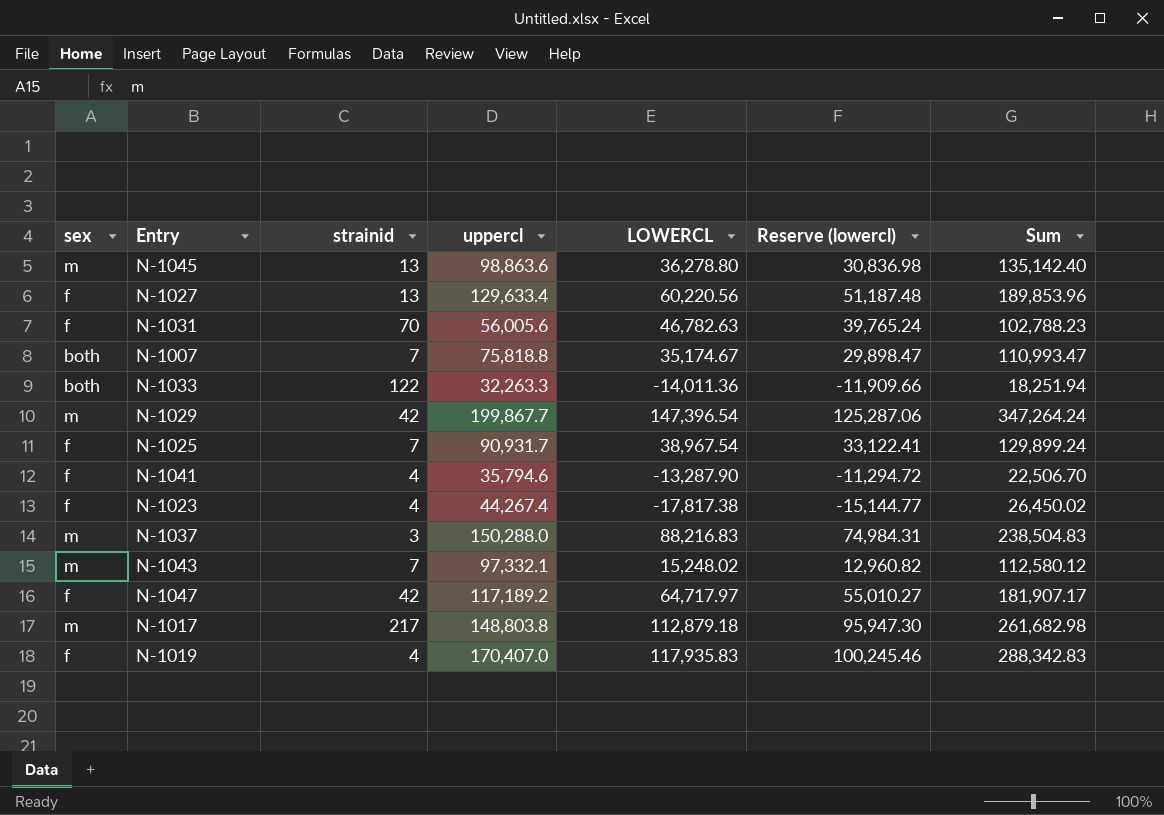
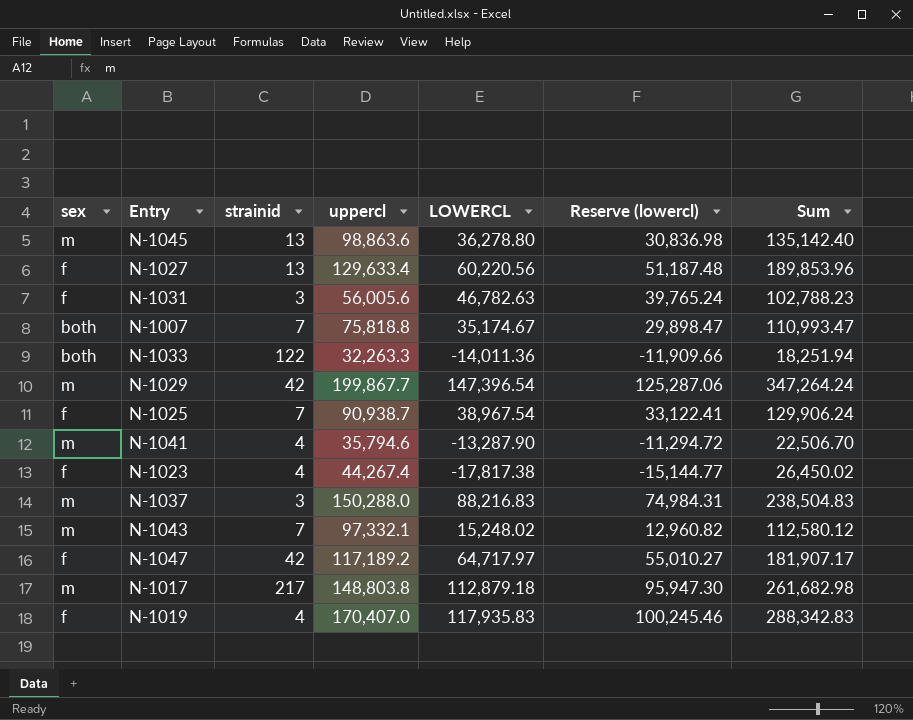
N-1031 | strainid: 70 -> 3
N-1025 | uppercl: 90,931.7 -> 90,938.7
N-1025 | Sum: 129,899.24 -> 129,906.24
N-1041 | sex: f -> m

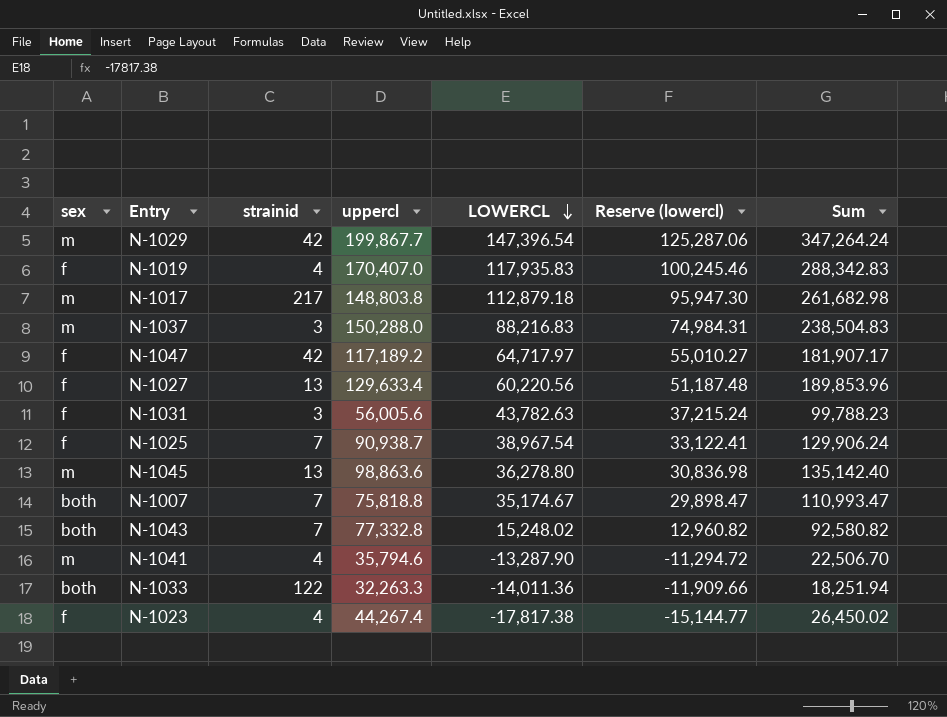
row order: none -> LOWERCL descending
N-1031 | LOWERCL: 46,782.63 -> 43,782.63
N-1031 | Reserve (lowercl): 39,765.24 -> 37,215.24
N-1031 | Sum: 102,788.23 -> 99,788.23
N-1043 | sex: m -> both
N-1043 | uppercl: 97,332.1 -> 77,332.8
N-1043 | Sum: 112,580.12 -> 92,580.82

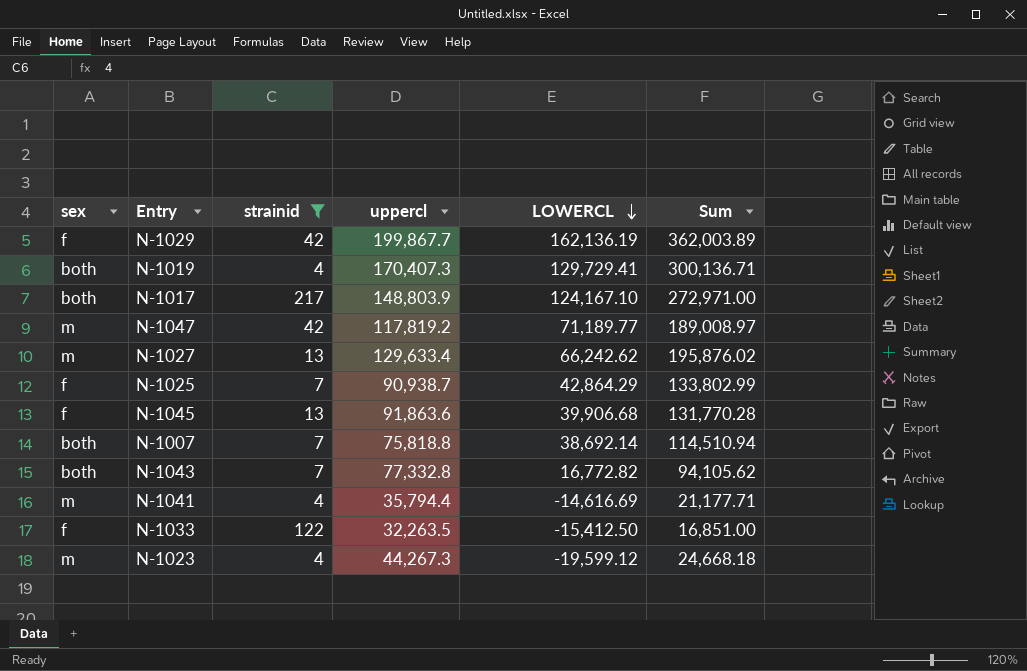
filter: none -> strainid != 3
column Reserve (lowercl) | formula: [LOWERCL] * 0.85 -> none
N-1029 | sex: m -> f
N-1029 | LOWERCL: 147,396.54 -> 162,136.19
N-1029 | Sum: 347,264.24 -> 362,003.89
N-1019 | sex: f -> both
N-1019 | uppercl: 170,407.0 -> 170,407.3
N-1019 | LOWERCL: 117,935.83 -> 129,729.41
N-1019 | Sum: 288,342.83 -> 300,136.71
N-1017 | sex: m -> both
N-1017 | uppercl: 148,803.8 -> 148,803.9
N-1017 | LOWERCL: 112,879.18 -> 124,167.10
N-1017 | Sum: 261,682.98 -> 272,971.00
N-1047 | sex: f -> m
N-1047 | uppercl: 117,189.2 -> 117,819.2
N-1047 | LOWERCL: 64,717.97 -> 71,189.77
N-1047 | Sum: 181,907.17 -> 189,008.97
N-1027 | sex: f -> m
N-1027 | LOWERCL: 60,220.56 -> 66,242.62
N-1027 | Sum: 189,853.96 -> 195,876.02
N-1025 | LOWERCL: 38,967.54 -> 42,864.29
N-1025 | Sum: 129,906.24 -> 133,802.99
N-1045 | sex: m -> f
N-1045 | uppercl: 98,863.6 -> 91,863.6
N-1045 | LOWERCL: 36,278.80 -> 39,906.68
N-1045 | Sum: 135,142.40 -> 131,770.28
N-1007 | LOWERCL: 35,174.67 -> 38,692.14
N-1007 | Sum: 110,993.47 -> 114,510.94
N-1043 | LOWERCL: 15,248.02 -> 16,772.82
N-1043 | Sum: 92,580.82 -> 94,105.62
N-1041 | uppercl: 35,794.6 -> 35,794.4
N-1041 | LOWERCL: -13,287.90 -> -14,616.69
N-1041 | Sum: 22,506.70 -> 21,177.71
N-1033 | sex: both -> f
N-1033 | uppercl: 32,263.3 -> 32,263.5
N-1033 | LOWERCL: -14,011.36 -> -15,412.50
N-1033 | Sum: 18,251.94 -> 16,851.00
N-1023 | sex: f -> m
N-1023 | uppercl: 44,267.4 -> 44,267.3
N-1023 | LOWERCL: -17,817.38 -> -19,599.12
N-1023 | Sum: 26,450.02 -> 24,668.18

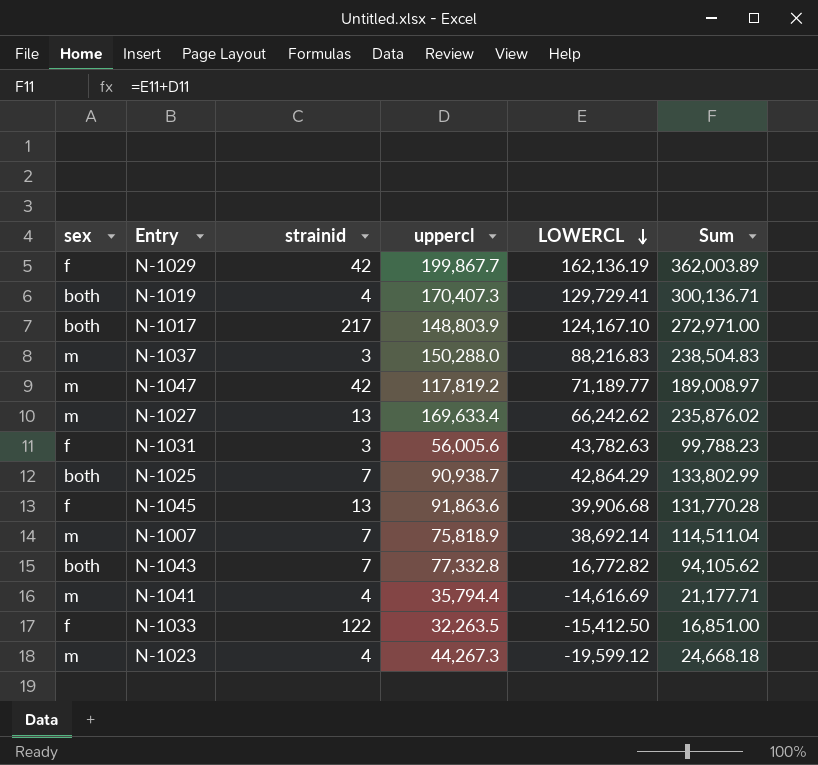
filter: strainid != 3 -> none
N-1027 | uppercl: 129,633.4 -> 169,633.4
N-1027 | Sum: 195,876.02 -> 235,876.02
N-1025 | sex: f -> both
N-1007 | sex: both -> m
N-1007 | uppercl: 75,818.8 -> 75,818.9
N-1007 | Sum: 114,510.94 -> 114,511.04

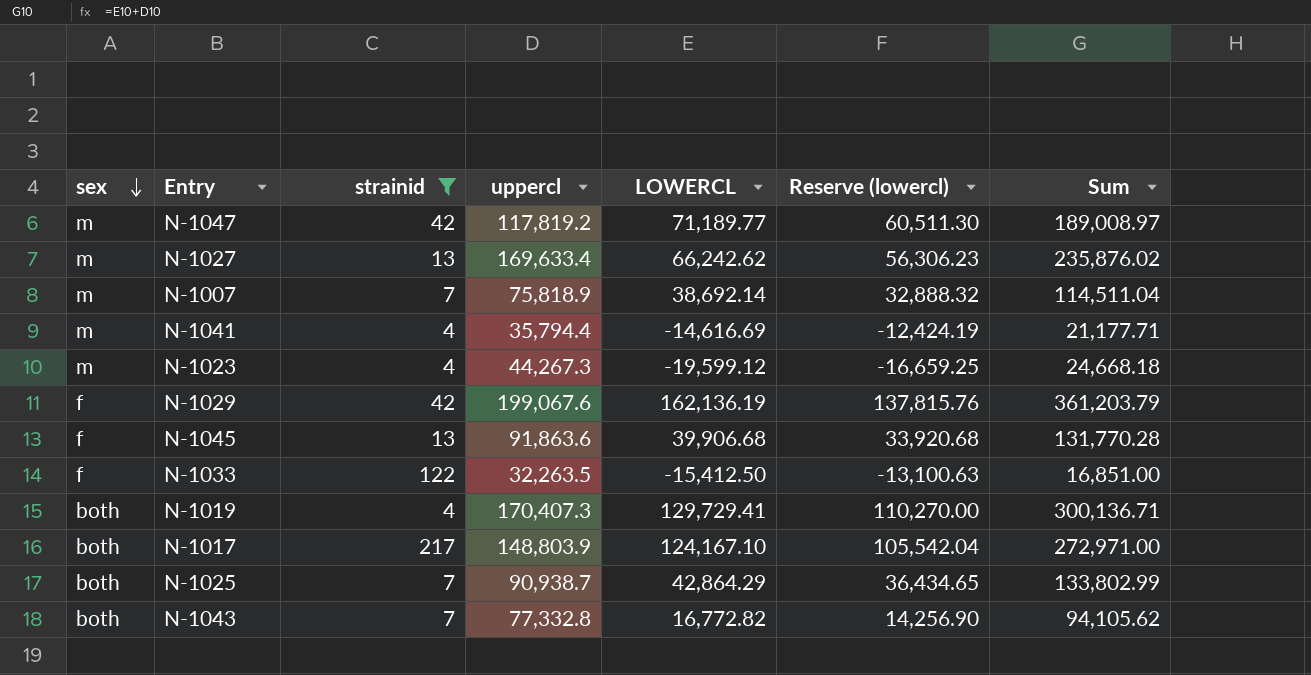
filter: none -> strainid != 3
row order: LOWERCL descending -> sex descending
column Reserve (lowercl) | formula: none -> [LOWERCL] * 0.85
N-1029 | uppercl: 199,867.7 -> 199,067.6
N-1029 | Sum: 362,003.89 -> 361,203.79

